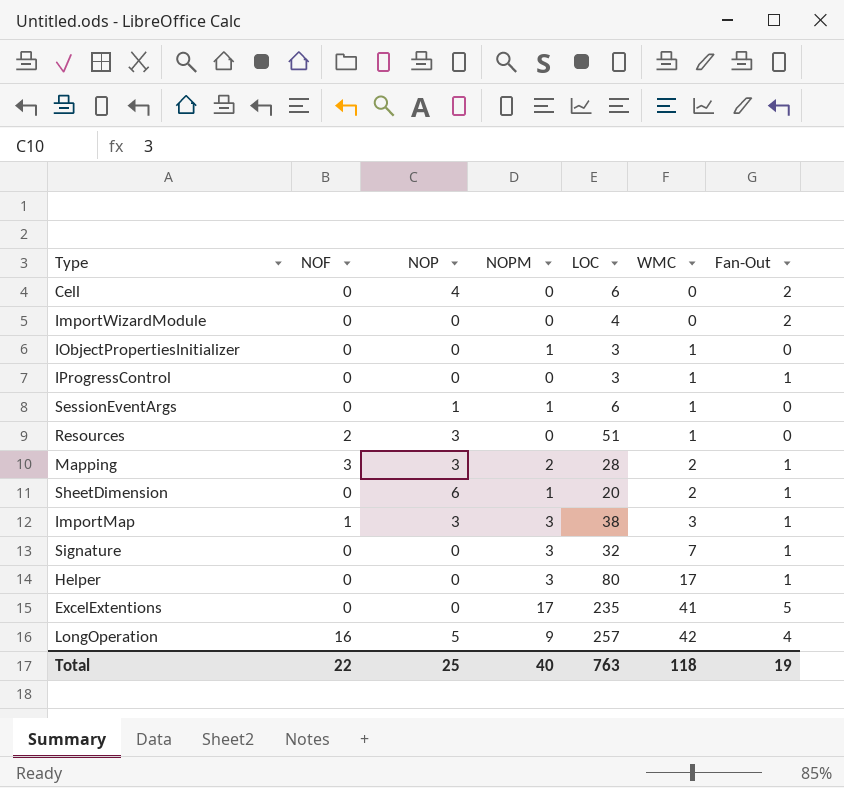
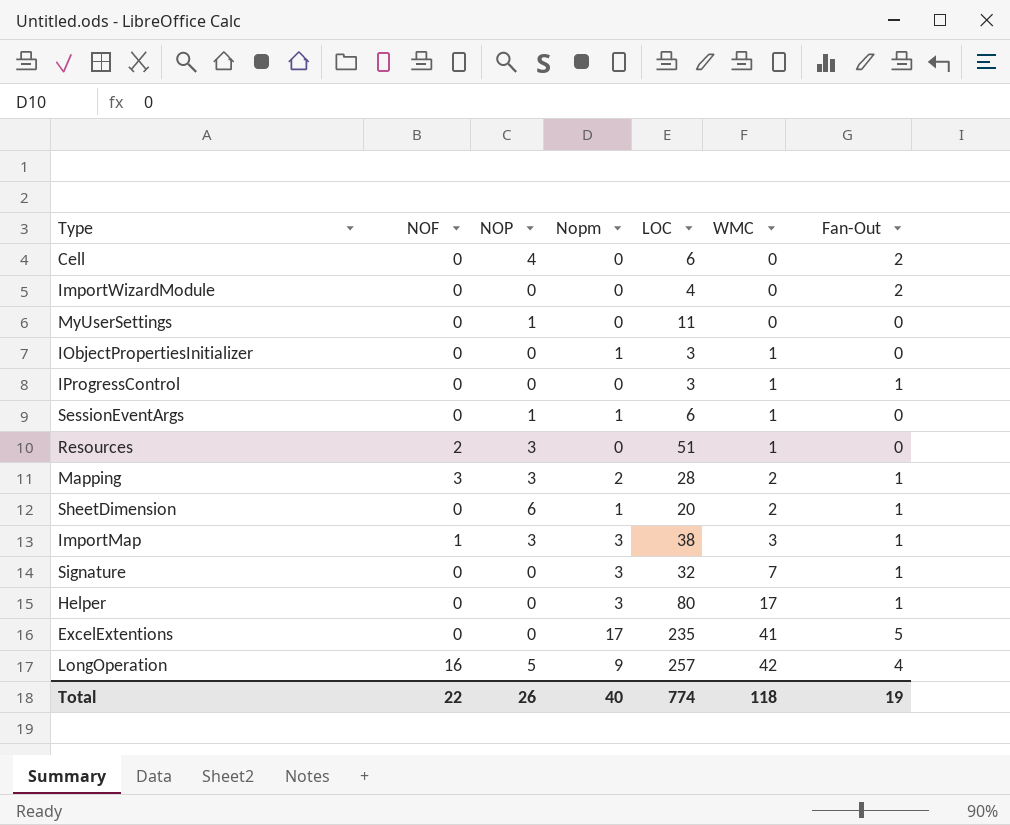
column name: NOPM -> Nopm
row MyUserSettings: none -> 0 | 1 | 0 | 11 | 0 | 0
Total | NOP: 25 -> 26
Total | LOC: 763 -> 774

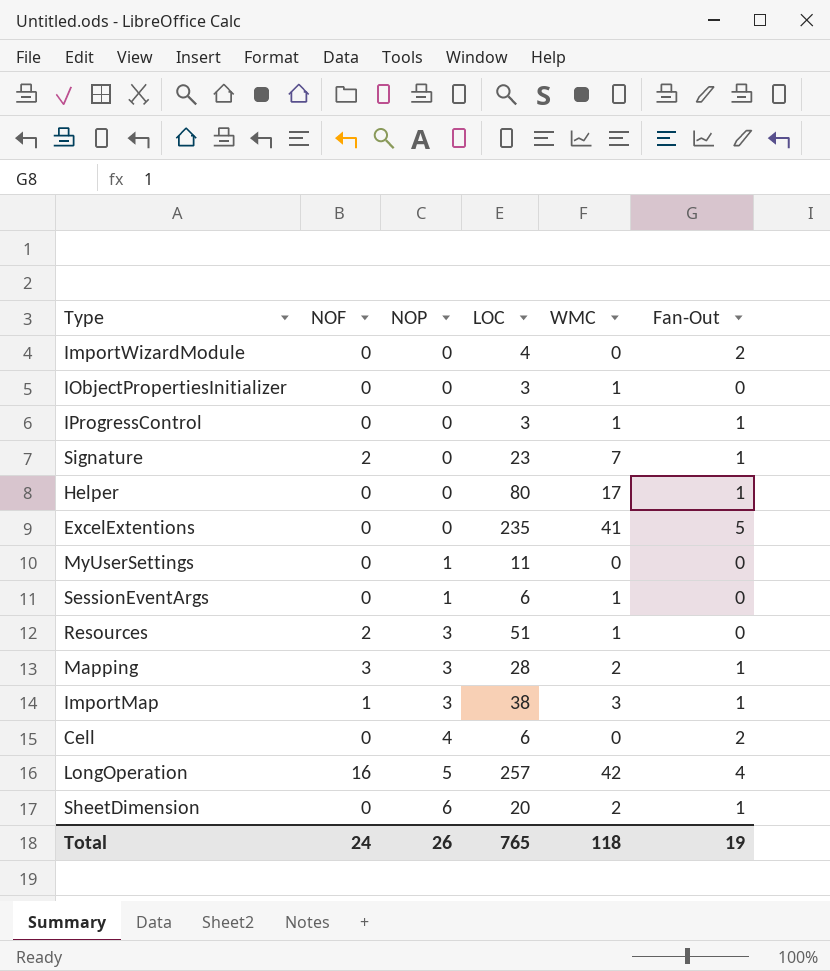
row order: WMC ascending -> NOP ascending
column Nopm | position: 4 -> none
Signature | NOF: 0 -> 2
Signature | LOC: 32 -> 23
Total | NOF: 22 -> 24
Total | LOC: 774 -> 765

